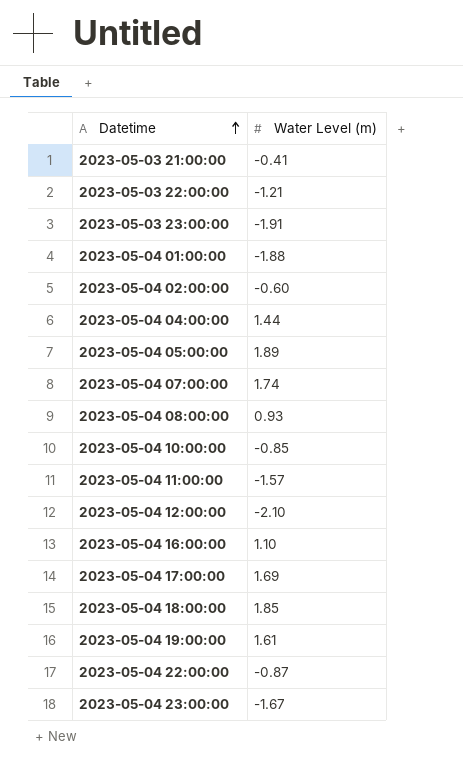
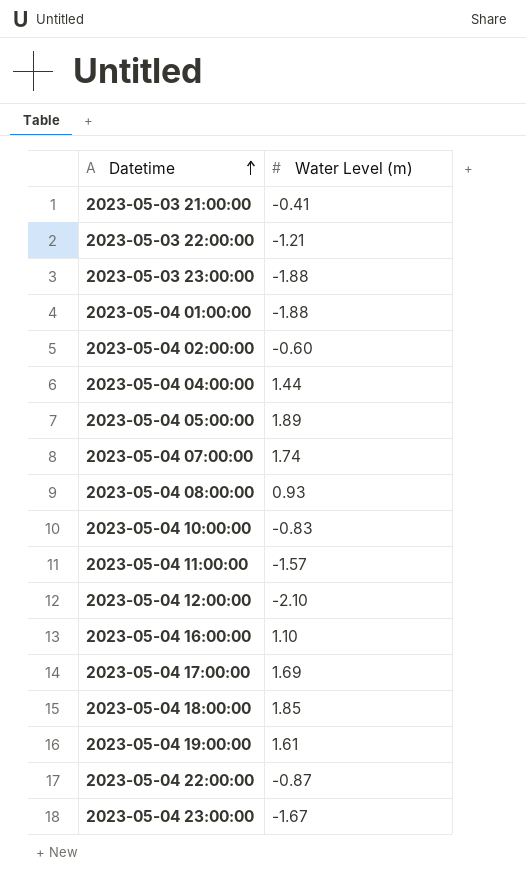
2023-05-03 23:00:00 | Water Level (m): -1.91 -> -1.88
2023-05-04 10:00:00 | Water Level (m): -0.85 -> -0.83

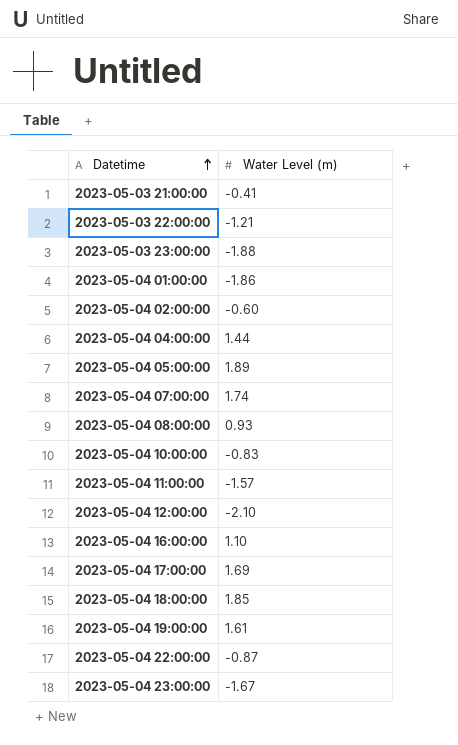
2023-05-04 01:00:00 | Water Level (m): -1.88 -> -1.86

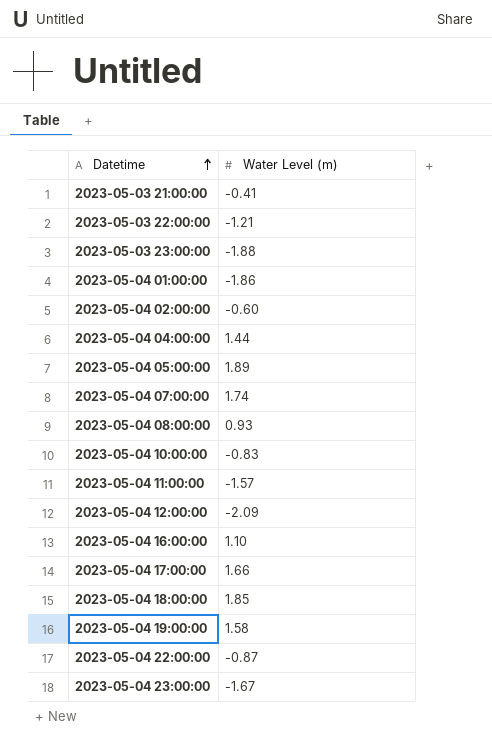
2023-05-04 12:00:00 | Water Level (m): -2.10 -> -2.09
2023-05-04 17:00:00 | Water Level (m): 1.69 -> 1.66
2023-05-04 19:00:00 | Water Level (m): 1.61 -> 1.58

